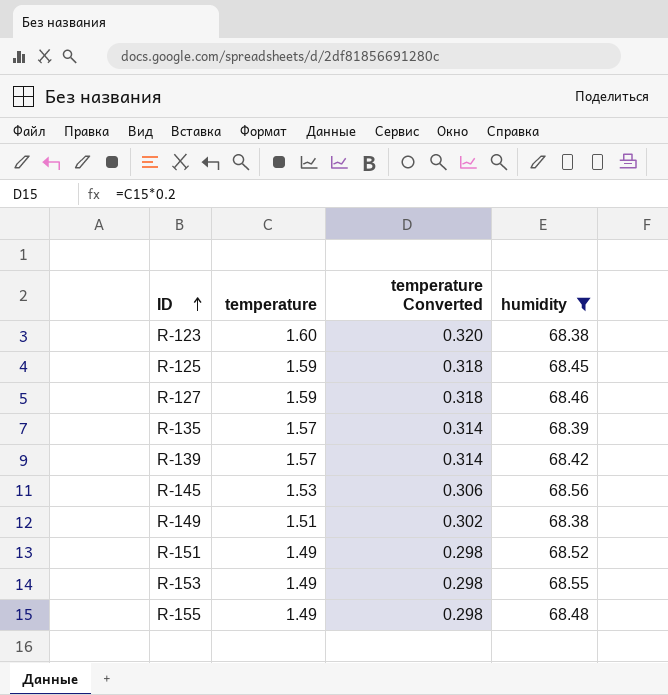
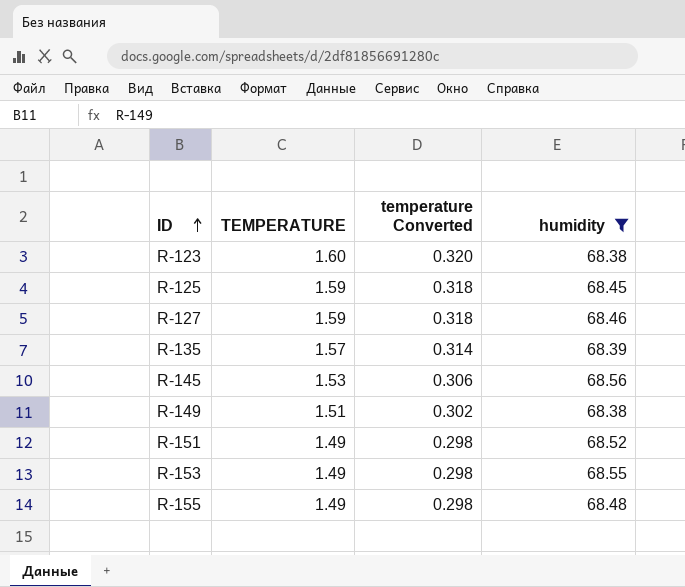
column name: temperature -> TEMPERATURE
row R-139: 1.57 | 0.314 | 68.42 -> none

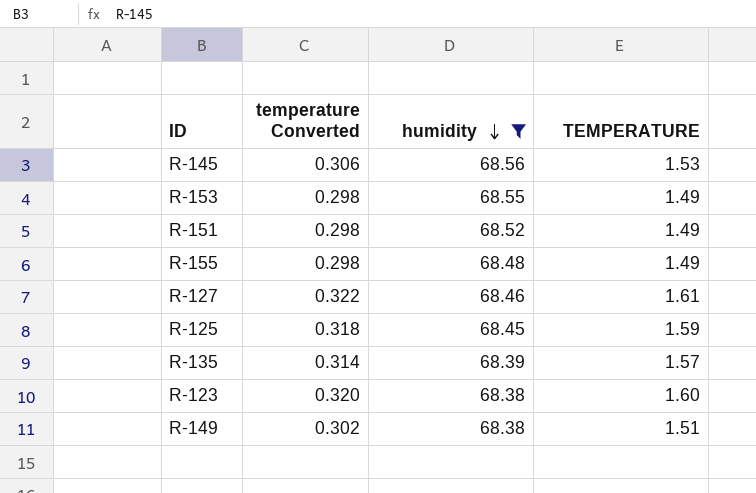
row order: ID ascending -> humidity descending
column TEMPERATURE | position: 2 -> 4
R-127 | temperature Converted: 0.318 -> 0.322
R-127 | TEMPERATURE: 1.59 -> 1.61

